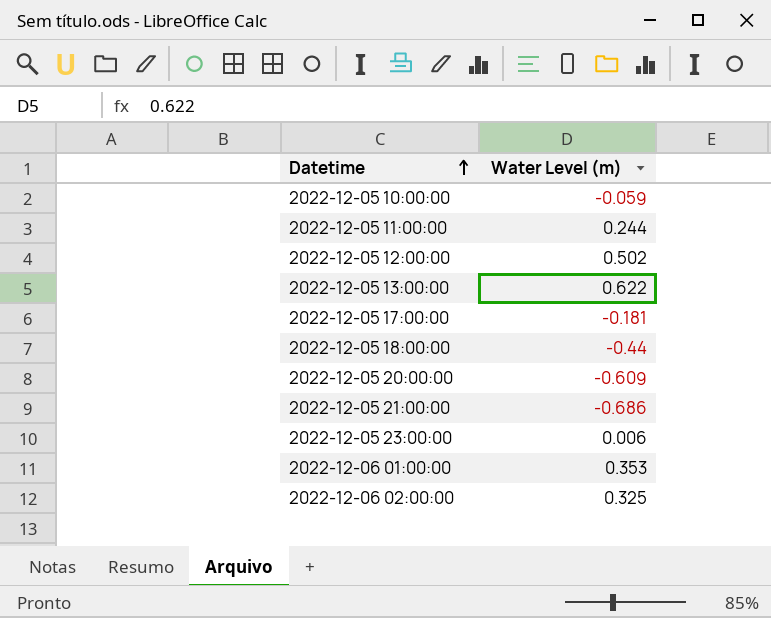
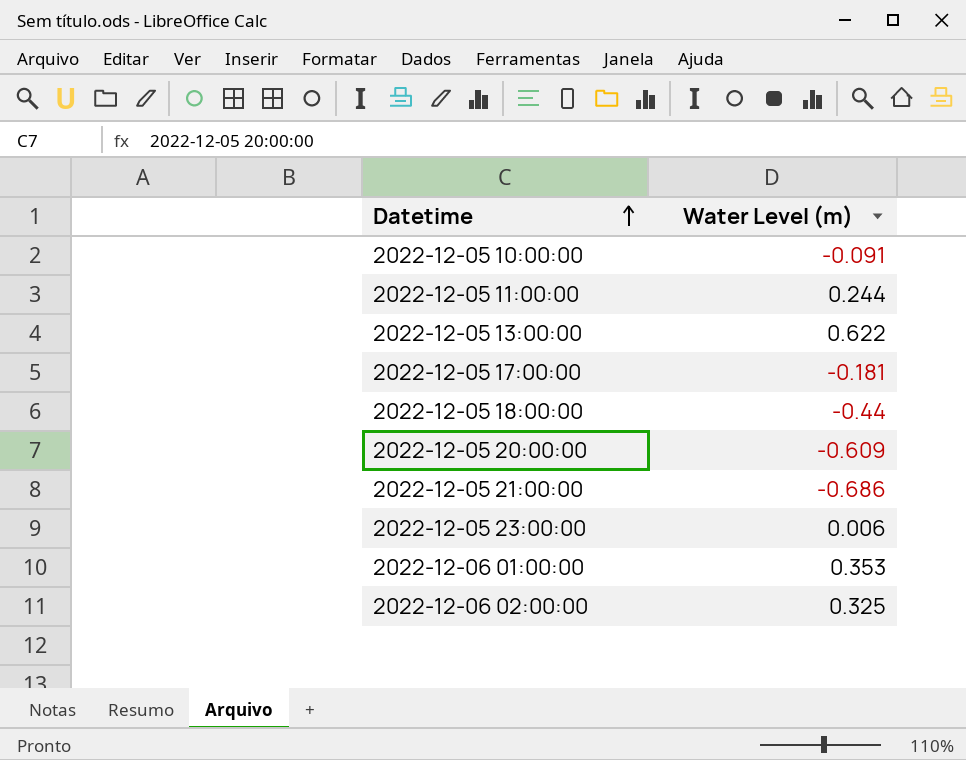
row 2022-12-05 12:00:00: 0.502 -> none
2022-12-05 10:00:00 | Water Level (m): -0.059 -> -0.091

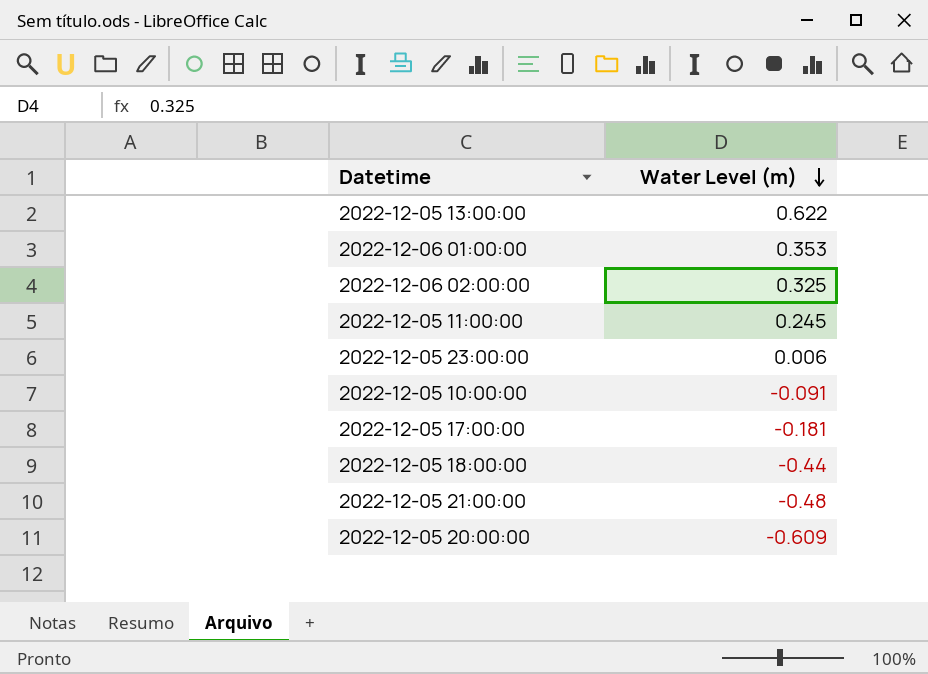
row order: Datetime ascending -> Water Level (m) descending
2022-12-05 11:00:00 | Water Level (m): 0.244 -> 0.245
2022-12-05 21:00:00 | Water Level (m): -0.686 -> -0.48

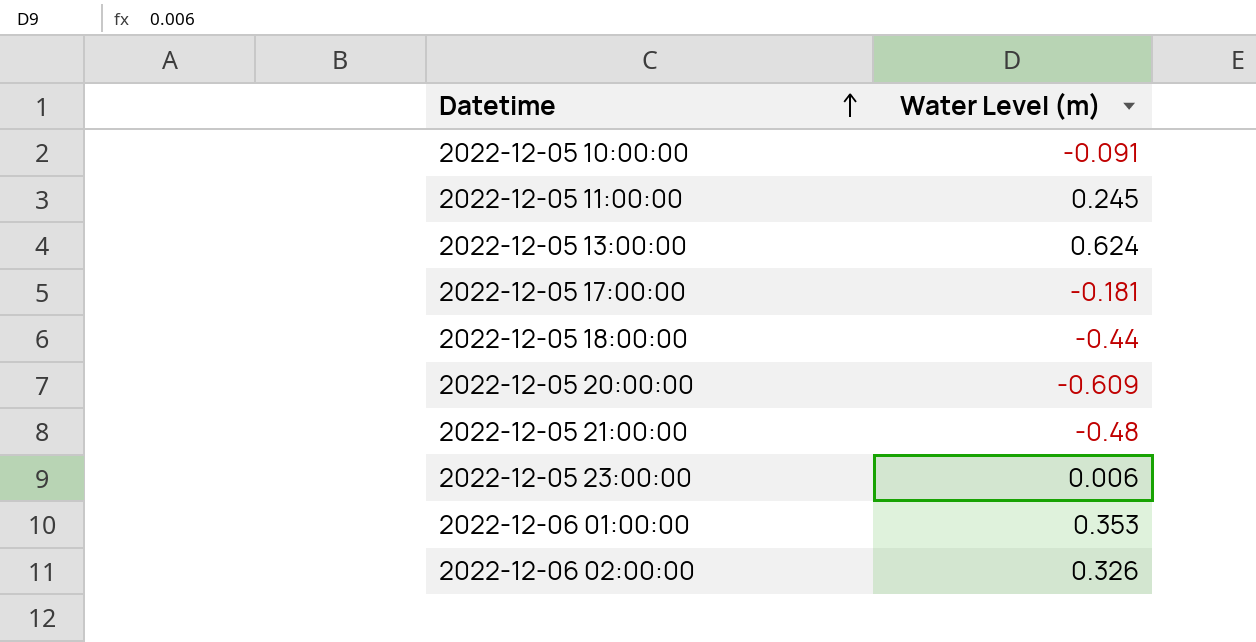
row order: Water Level (m) descending -> Datetime ascending
2022-12-05 13:00:00 | Water Level (m): 0.622 -> 0.624
2022-12-06 02:00:00 | Water Level (m): 0.325 -> 0.326

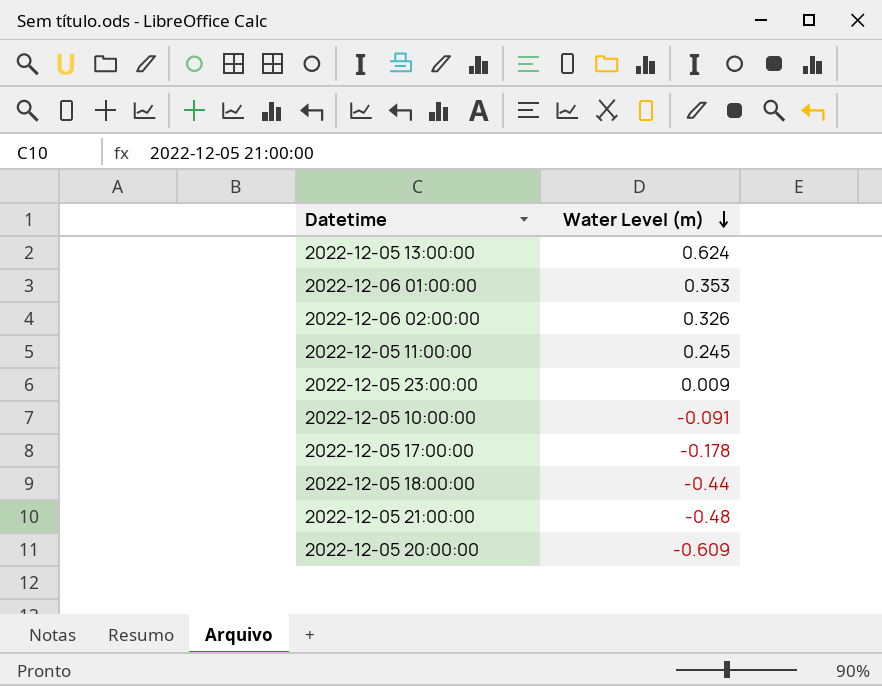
row order: Datetime ascending -> Water Level (m) descending
2022-12-05 23:00:00 | Water Level (m): 0.006 -> 0.009
2022-12-05 17:00:00 | Water Level (m): -0.181 -> -0.178

